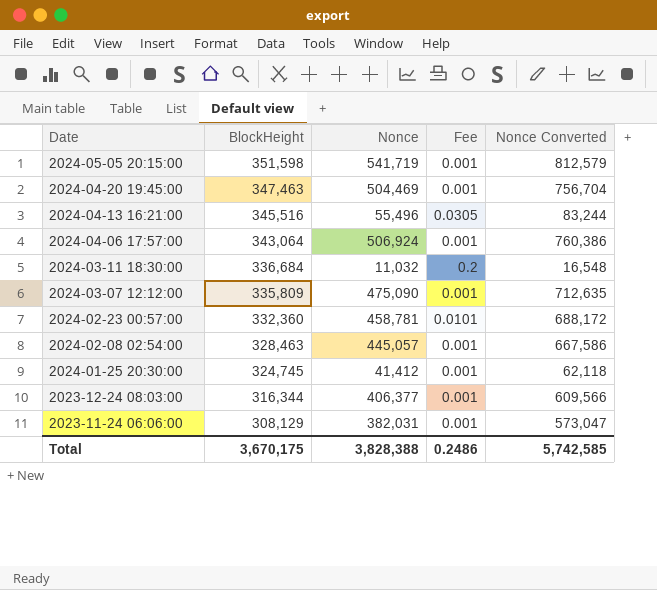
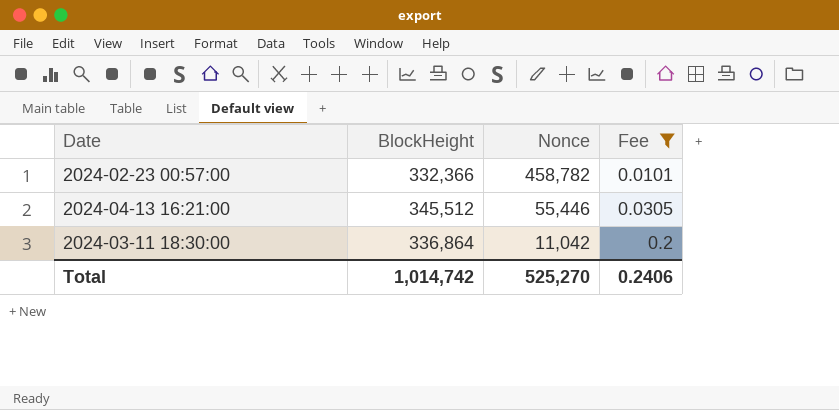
filter: none -> Fee != 0.001
row order: Date descending -> Nonce descending
column Nonce Converted | formula: [Nonce] * 1.5 -> none
2024-02-23 00:57:00 | BlockHeight: 332,360 -> 332,366
2024-02-23 00:57:00 | Nonce: 458,781 -> 458,782
2024-04-13 16:21:00 | BlockHeight: 345,516 -> 345,512
2024-04-13 16:21:00 | Nonce: 55,496 -> 55,446
2024-03-11 18:30:00 | BlockHeight: 336,684 -> 336,864
2024-03-11 18:30:00 | Nonce: 11,032 -> 11,042
Total | BlockHeight: 3,670,175 -> 1,014,742
Total | Nonce: 3,828,388 -> 525,270
Total | Fee: 0.2486 -> 0.2406

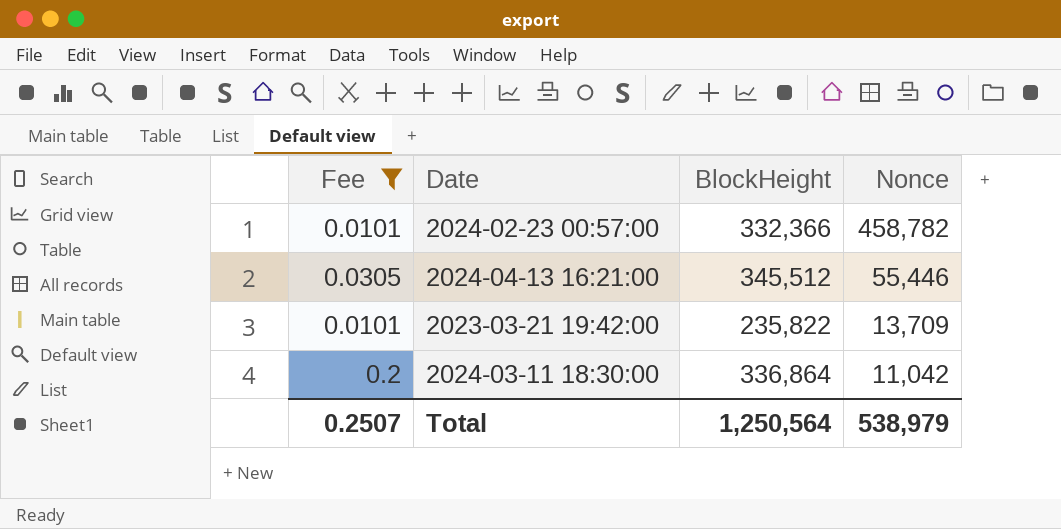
column Fee | position: 4 -> 1
row 2023-03-21 19:42:00: none -> 0.0101 | 235,822 | 13,709
Total | Fee: 0.2406 -> 0.2507
Total | BlockHeight: 1,014,742 -> 1,250,564
Total | Nonce: 525,270 -> 538,979

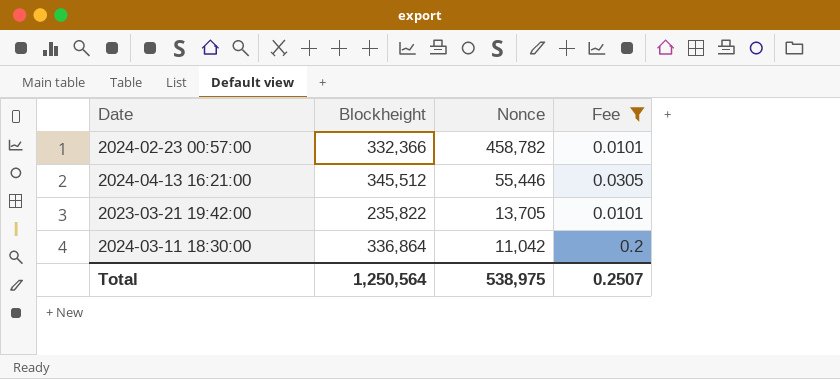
column name: BlockHeight -> Blockheight
column Fee | position: 1 -> 4
2023-03-21 19:42:00 | Nonce: 13,709 -> 13,705
Total | Nonce: 538,979 -> 538,975

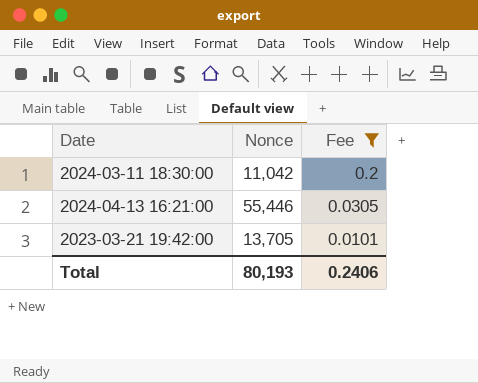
row order: Nonce descending -> Fee descending
column Blockheight | position: 2 -> none
row 2024-02-23 00:57:00: 332,366 | 458,782 | 0.0101 -> none
Total | Nonce: 538,975 -> 80,193
Total | Fee: 0.2507 -> 0.2406

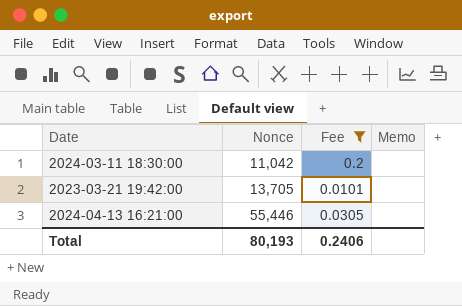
row order: Fee descending -> Nonce ascending
column Memo | position: none -> 4

